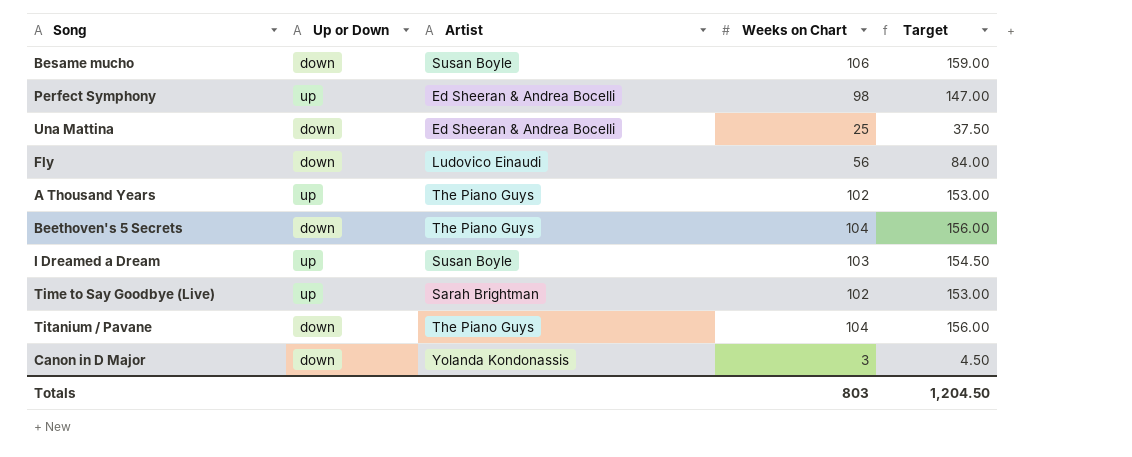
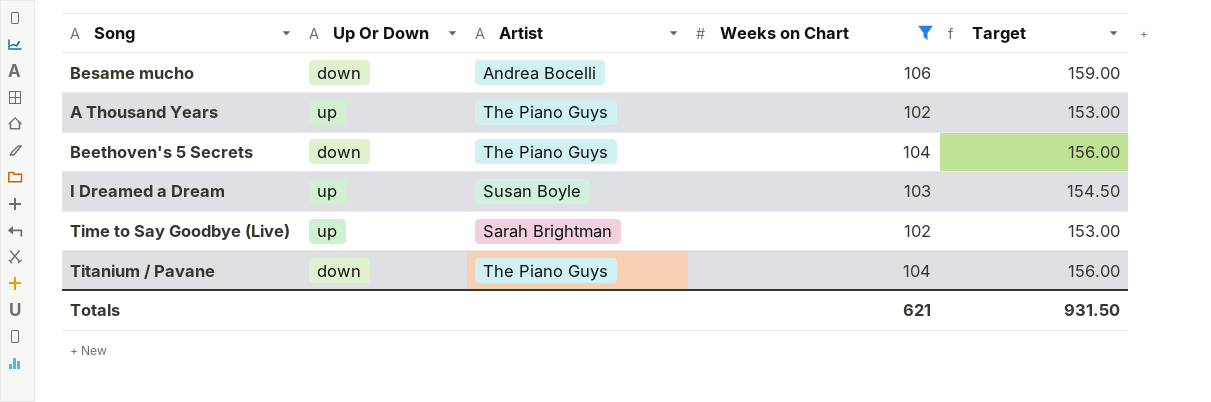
filter: none -> Weeks on Chart >= 102
column name: Up or Down -> Up Or Down
Besame mucho | Artist: Susan Boyle -> Andrea Bocelli
Totals | Weeks on Chart: 803 -> 621
Totals | Target: 1,204.50 -> 931.50

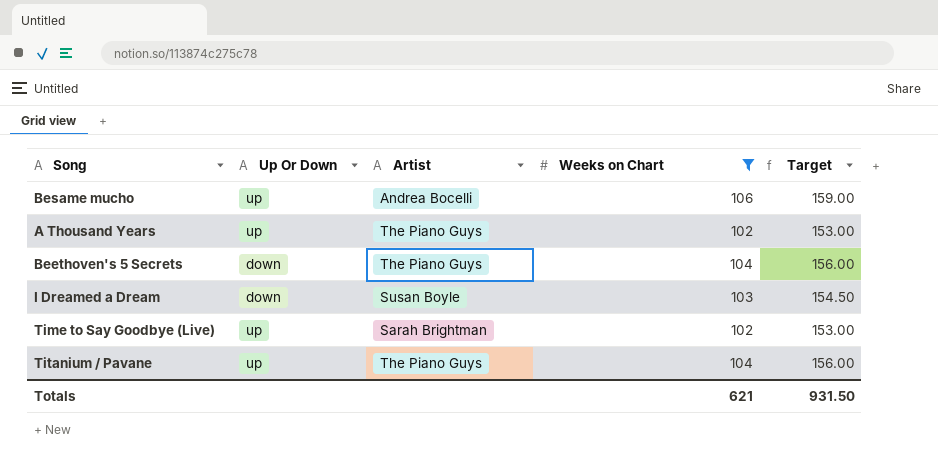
Besame mucho | Up Or Down: down -> up
I Dreamed a Dream | Up Or Down: up -> down
Titanium / Pavane | Up Or Down: down -> up

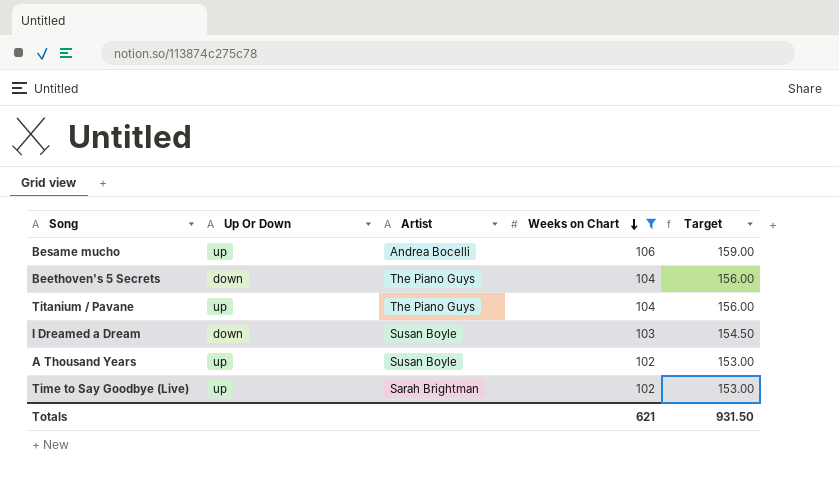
row order: none -> Weeks on Chart descending
A Thousand Years | Artist: The Piano Guys -> Susan Boyle

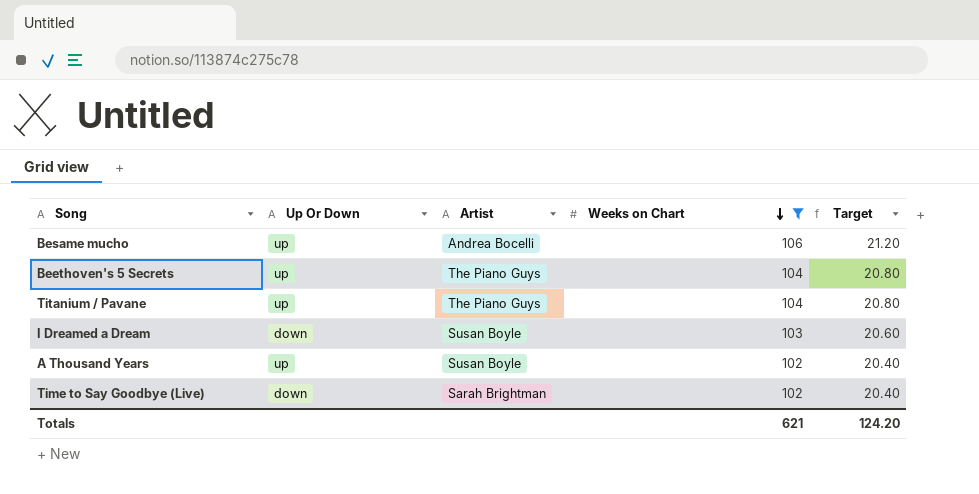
column Target | formula: [Weeks on Chart] * 1.5 -> [Weeks on Chart] * 0.2
Beethoven's 5 Secrets | Up Or Down: down -> up
Time to Say Goodbye (Live) | Up Or Down: up -> down
Totals | Target: 931.50 -> 124.20

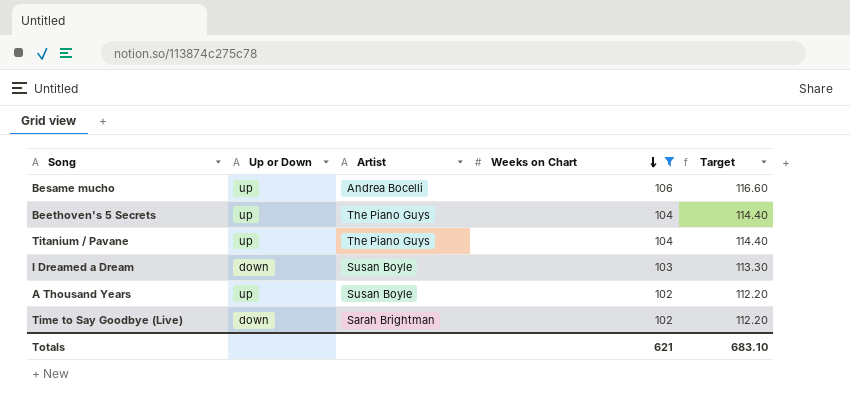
column name: Up Or Down -> Up or Down
column Target | formula: [Weeks on Chart] * 0.2 -> [Weeks on Chart] * 1.1
Totals | Target: 124.20 -> 683.10

